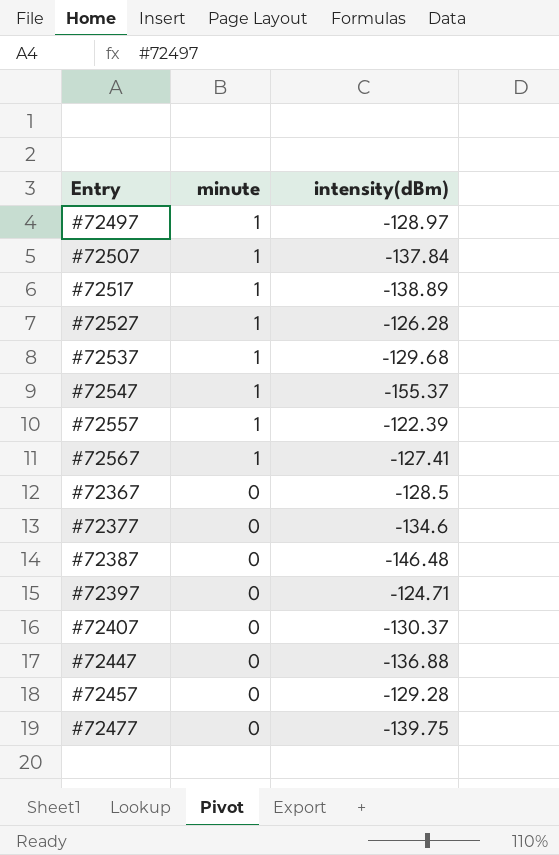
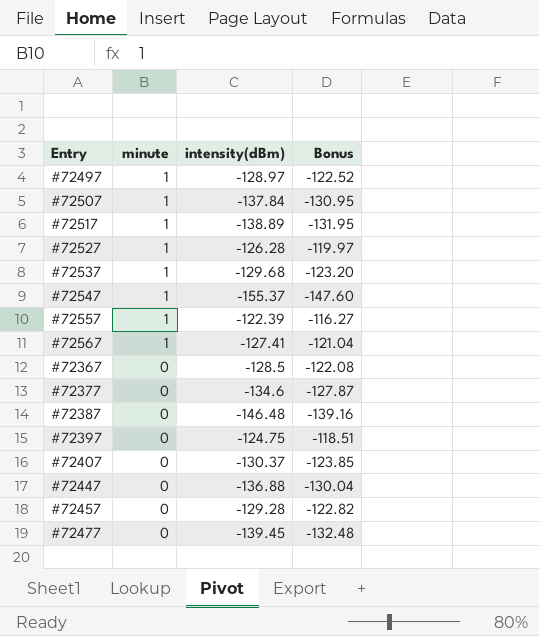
column Bonus | formula: none -> [intensity(dBm)] * 0.95
#72397 | intensity(dBm): -124.71 -> -124.75
#72477 | intensity(dBm): -139.75 -> -139.45

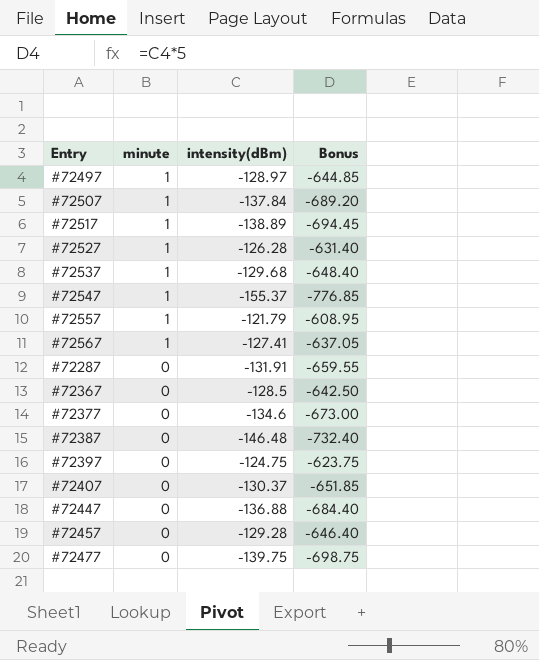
column Bonus | formula: [intensity(dBm)] * 0.95 -> [intensity(dBm)] * 5
#72557 | intensity(dBm): -122.39 -> -121.79
row #72287: none -> 0 | -131.91 | -659.55
#72477 | intensity(dBm): -139.45 -> -139.75

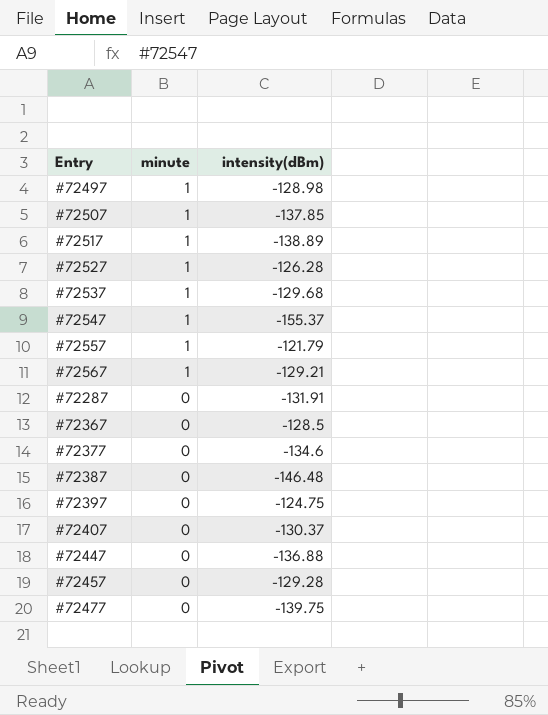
column Bonus | formula: [intensity(dBm)] * 5 -> none
#72497 | intensity(dBm): -128.97 -> -128.98
#72507 | intensity(dBm): -137.84 -> -137.85
#72567 | intensity(dBm): -127.41 -> -129.21

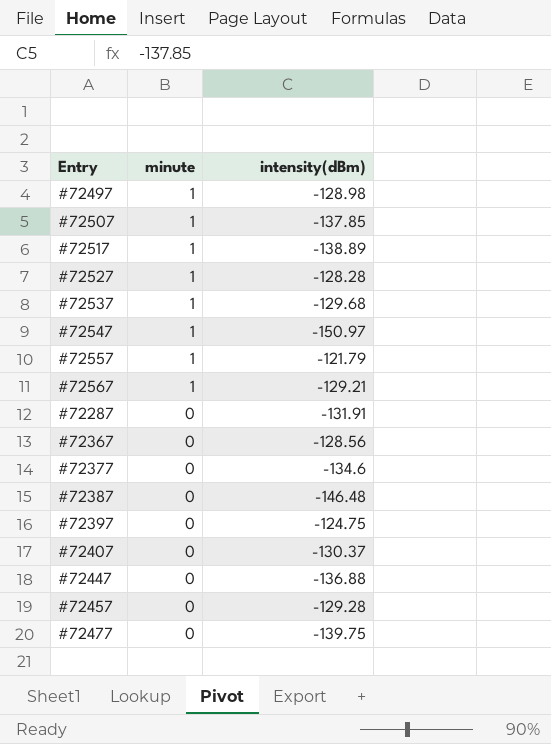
#72527 | intensity(dBm): -126.28 -> -128.28
#72547 | intensity(dBm): -155.37 -> -150.97
#72367 | intensity(dBm): -128.5 -> -128.56

